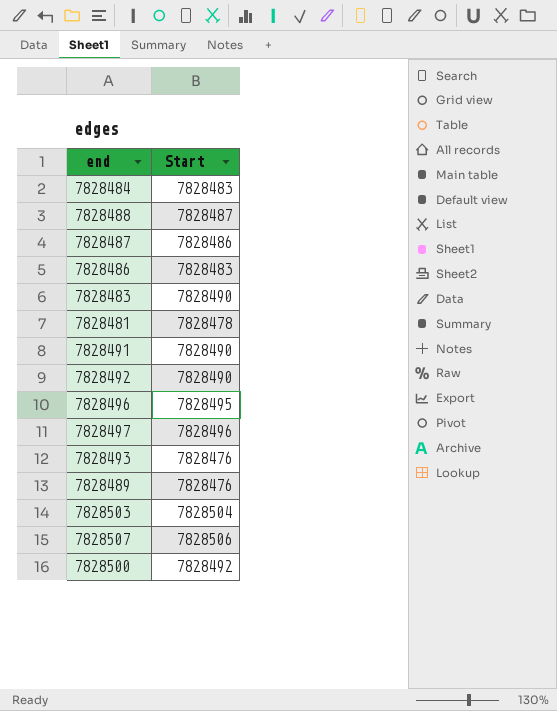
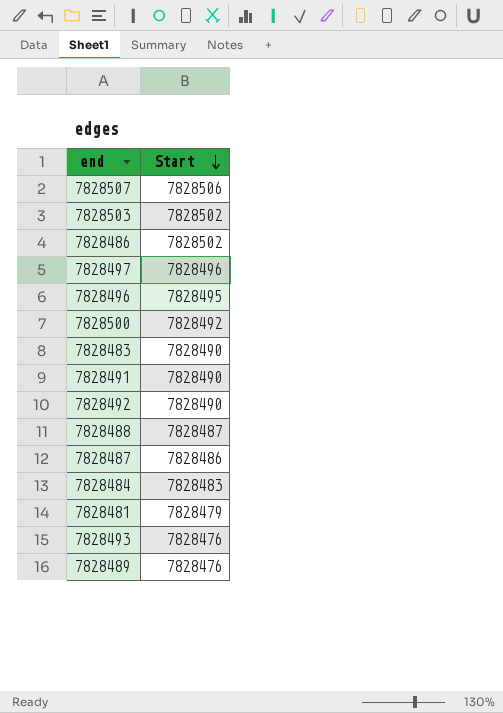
row order: none -> Start descending
7828503 | Start: 7828504 -> 7828502
7828486 | Start: 7828483 -> 7828502
7828481 | Start: 7828478 -> 7828479

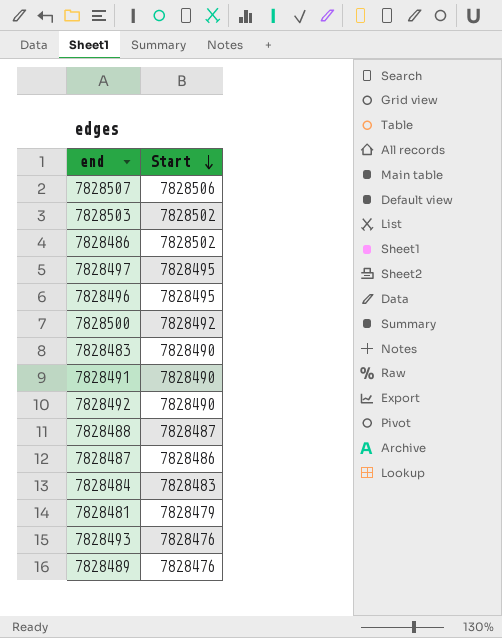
7828497 | Start: 7828496 -> 7828495

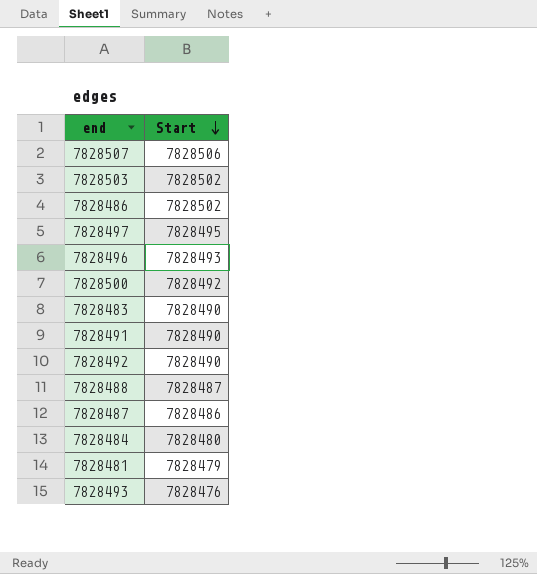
row 7828489: 7828476 -> none
7828496 | Start: 7828495 -> 7828493
7828484 | Start: 7828483 -> 7828480

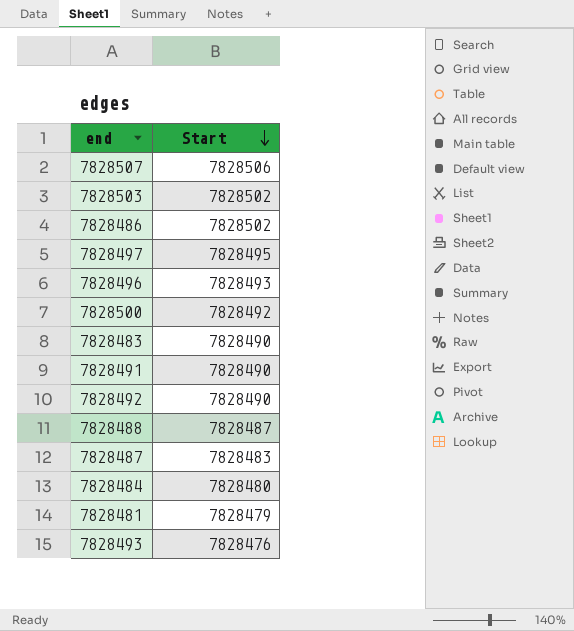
7828487 | Start: 7828486 -> 7828483

